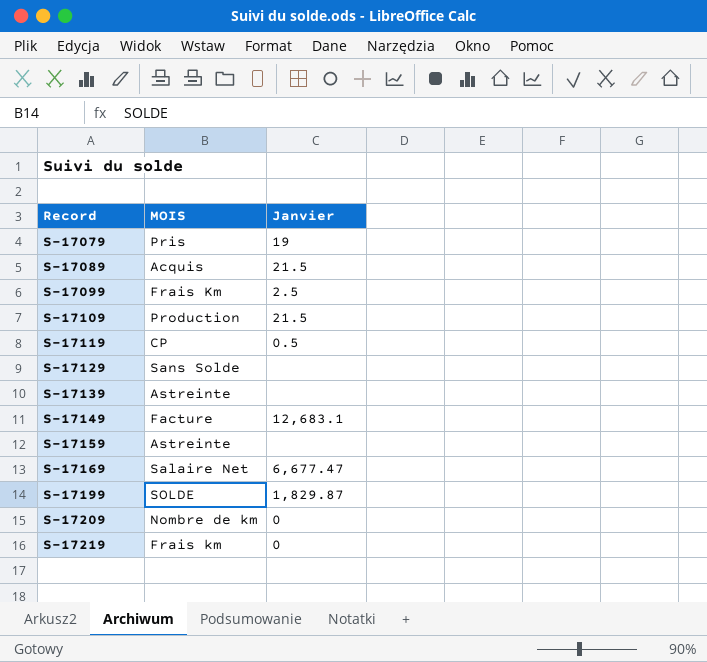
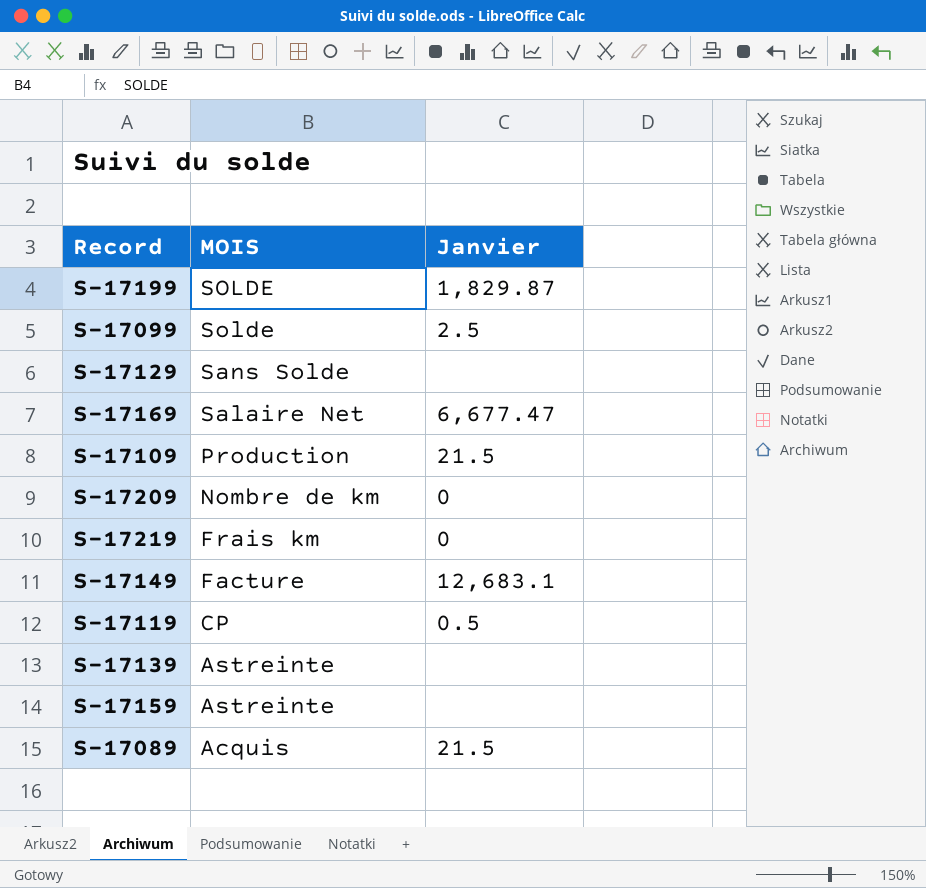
row order: Record ascending -> MOIS descending
row S-17079: Pris | 19 -> none
S-17099 | MOIS: Frais Km -> Solde

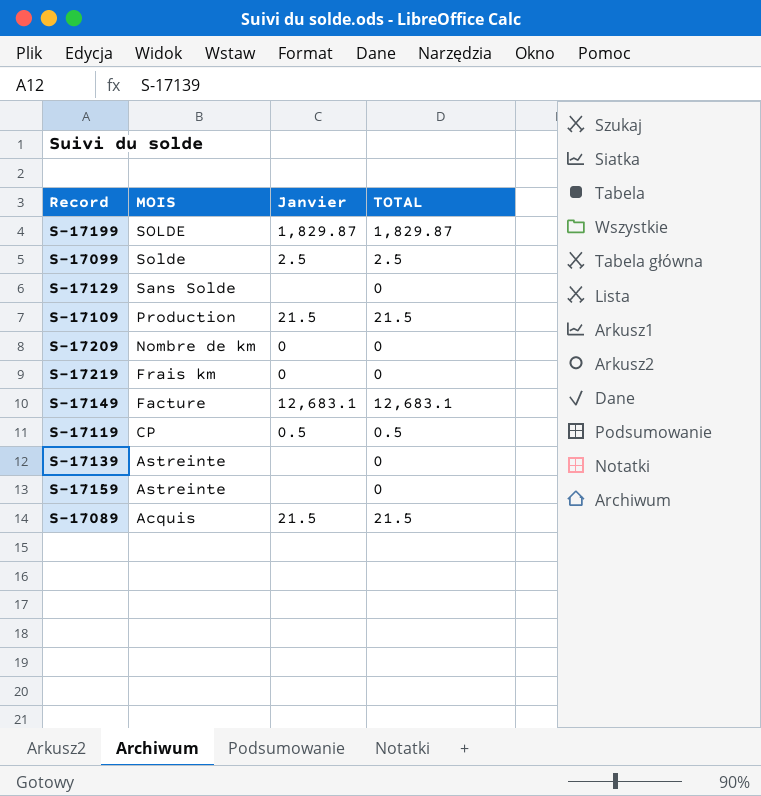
column TOTAL | position: none -> 4
row S-17169: Salaire Net | 6,677.47 -> none

